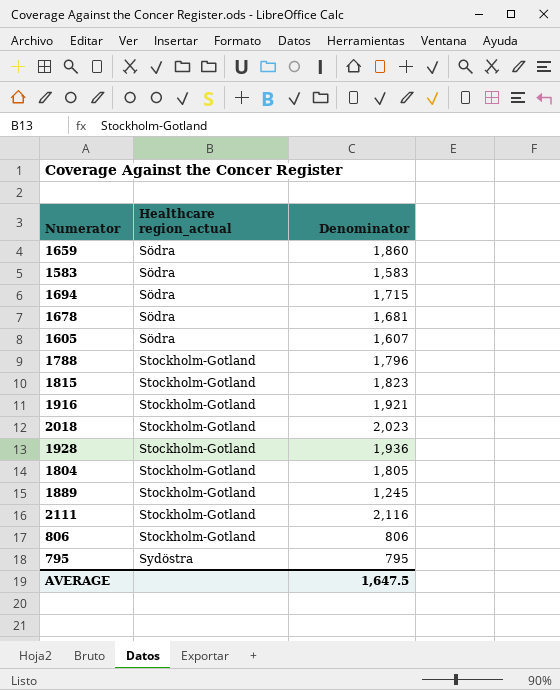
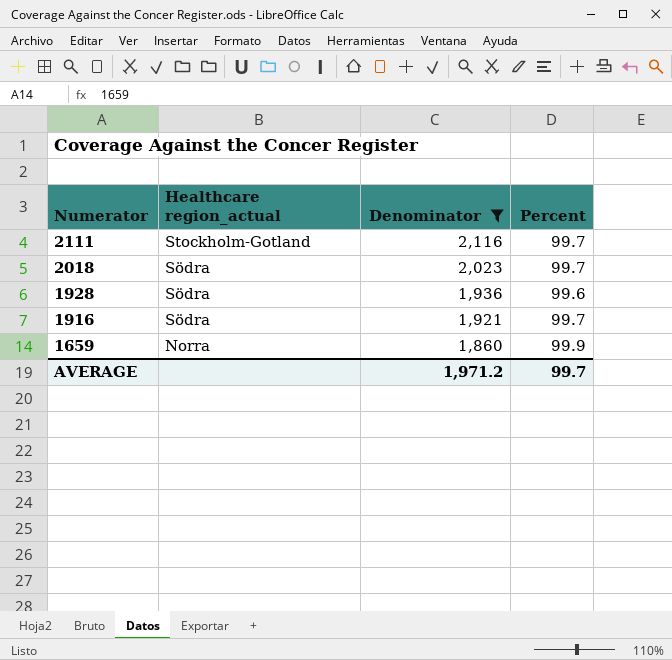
filter: none -> Denominator >= 1,860
row order: Healthcare region_actual ascending -> Numerator descending
column Percent | position: none -> 4
2018 | Healthcare region_actual: Stockholm-Gotland -> Södra
1928 | Healthcare region_actual: Stockholm-Gotland -> Södra
1916 | Healthcare region_actual: Stockholm-Gotland -> Södra
1659 | Healthcare region_actual: Södra -> Norra
AVERAGE | Denominator: 1,647.5 -> 1,971.2

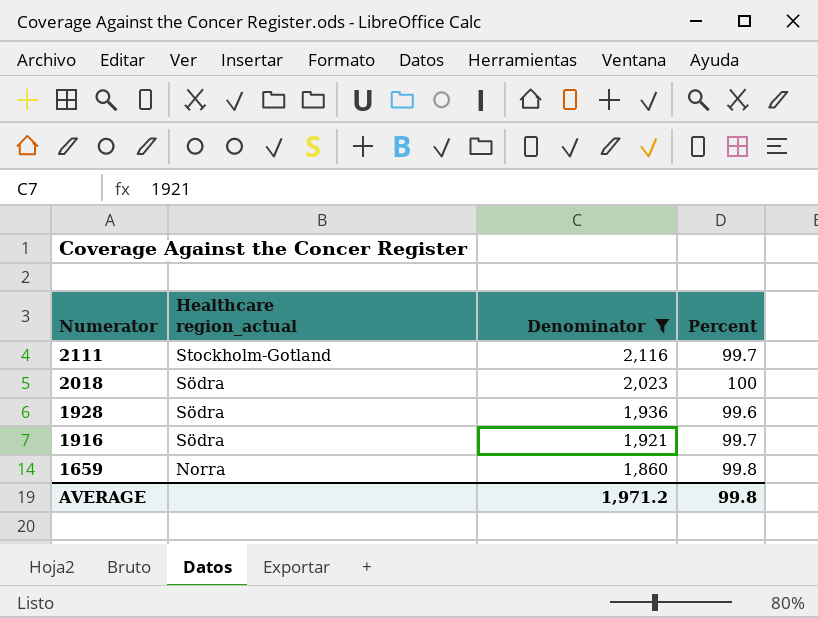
2018 | Percent: 99.7 -> 100
1659 | Percent: 99.9 -> 99.8
AVERAGE | Percent: 99.7 -> 99.8

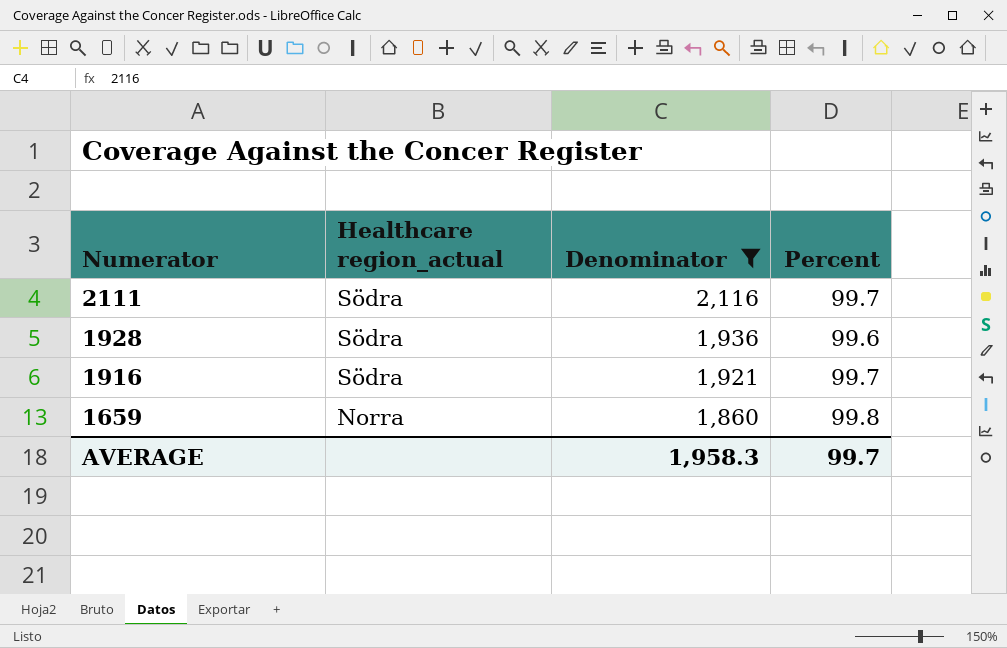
row 2018: Södra | 2,023 | 100 -> none
2111 | Healthcare region_actual: Stockholm-Gotland -> Södra
AVERAGE | Denominator: 1,971.2 -> 1,958.3
AVERAGE | Percent: 99.8 -> 99.7

